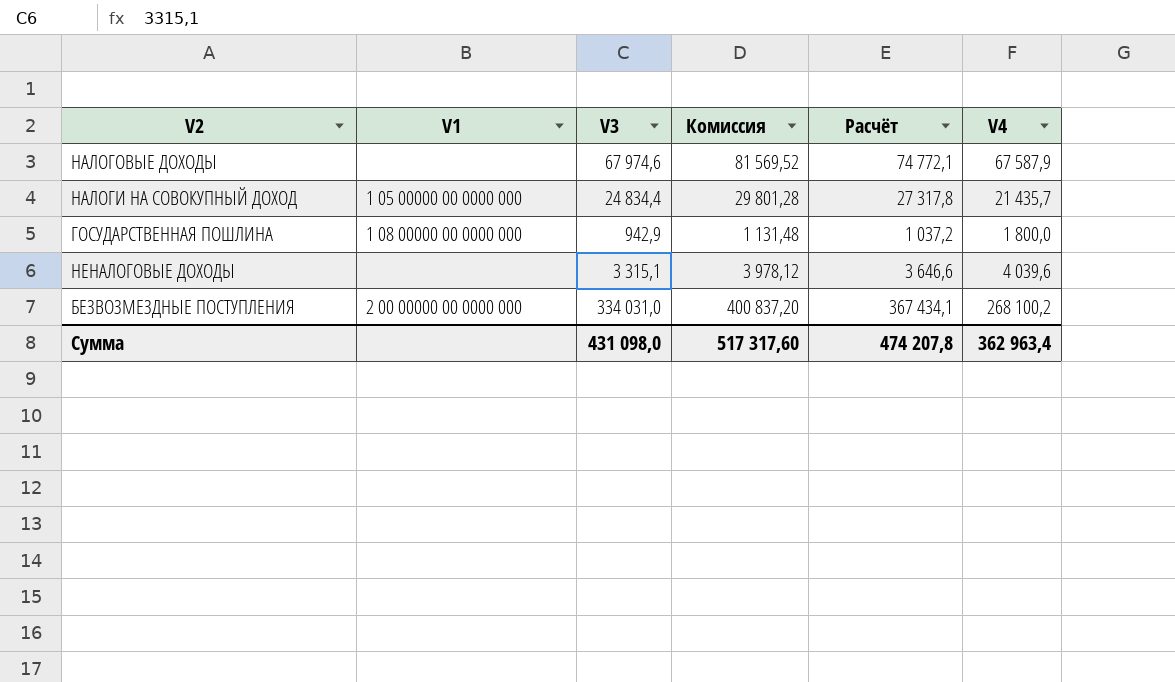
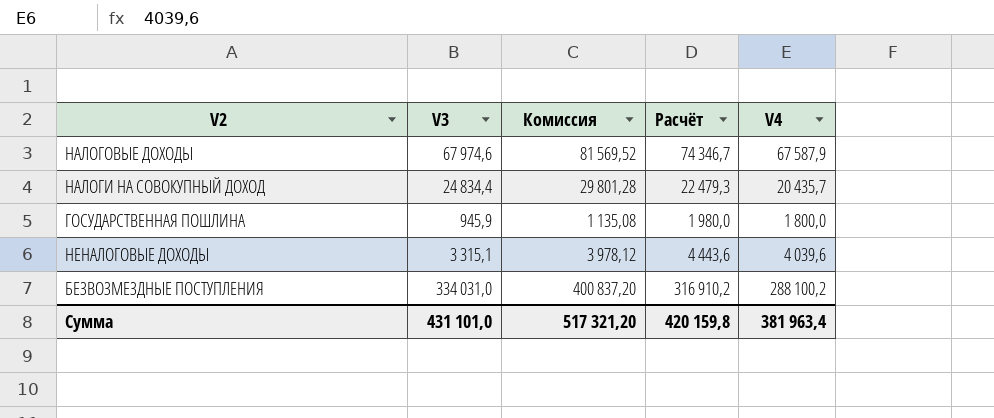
column V1 | position: 2 -> none
column Расчёт | formula: [V3] * 1,1 -> [V4] * 1,1
НАЛОГИ НА СОВОКУПНЫЙ ДОХОД | V4: 21 435,7 -> 20 435,7
ГОСУДАРСТВЕННАЯ ПОШЛИНА | V3: 942,9 -> 945,9
ГОСУДАРСТВЕННАЯ ПОШЛИНА | Комиссия: 1 131,48 -> 1 135,08
БЕЗВОЗМЕЗДНЫЕ ПОСТУПЛЕНИЯ | V4: 268 100,2 -> 288 100,2
Сумма | V3: 431 098,0 -> 431 101,0
Сумма | Комиссия: 517 317,60 -> 517 321,20
Сумма | Расчёт: 474 207,8 -> 420 159,8
Сумма | V4: 362 963,4 -> 381 963,4

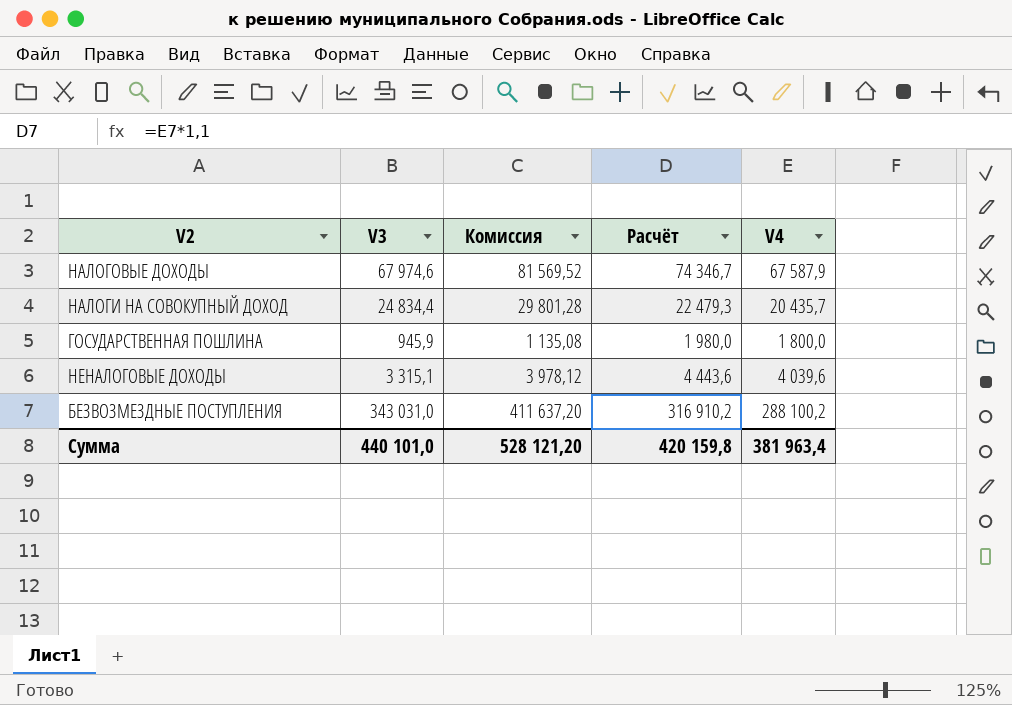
БЕЗВОЗМЕЗДНЫЕ ПОСТУПЛЕНИЯ | V3: 334 031,0 -> 343 031,0
БЕЗВОЗМЕЗДНЫЕ ПОСТУПЛЕНИЯ | Комиссия: 400 837,20 -> 411 637,20
Сумма | V3: 431 101,0 -> 440 101,0
Сумма | Комиссия: 517 321,20 -> 528 121,20

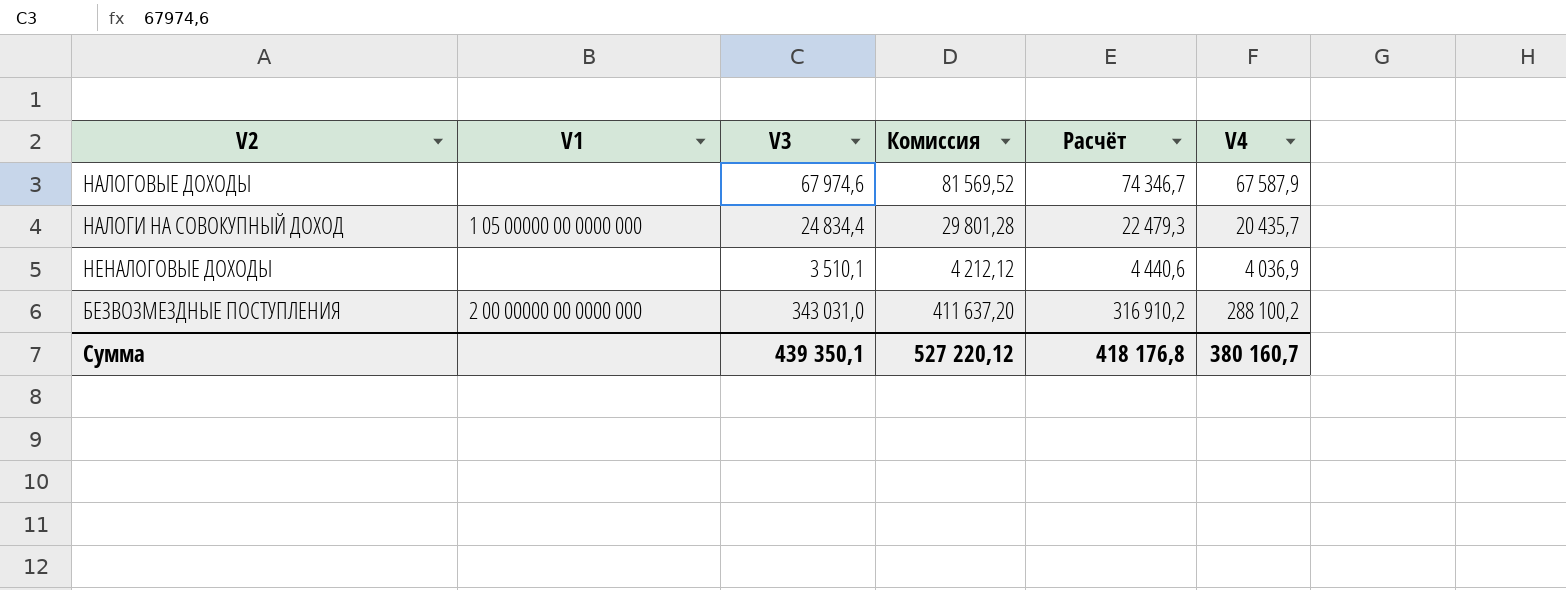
column V1 | position: none -> 2
row ГОСУДАРСТВЕННАЯ ПОШЛИНА: 945,9 | 1 135,08 | 1 980,0 | 1 800,0 -> none
НЕНАЛОГОВЫЕ ДОХОДЫ | V3: 3 315,1 -> 3 510,1
НЕНАЛОГОВЫЕ ДОХОДЫ | Комиссия: 3 978,12 -> 4 212,12
НЕНАЛОГОВЫЕ ДОХОДЫ | Расчёт: 4 443,6 -> 4 440,6
НЕНАЛОГОВЫЕ ДОХОДЫ | V4: 4 039,6 -> 4 036,9
Сумма | V3: 440 101,0 -> 439 350,1
Сумма | Комиссия: 528 121,20 -> 527 220,12
Сумма | Расчёт: 420 159,8 -> 418 176,8
Сумма | V4: 381 963,4 -> 380 160,7

